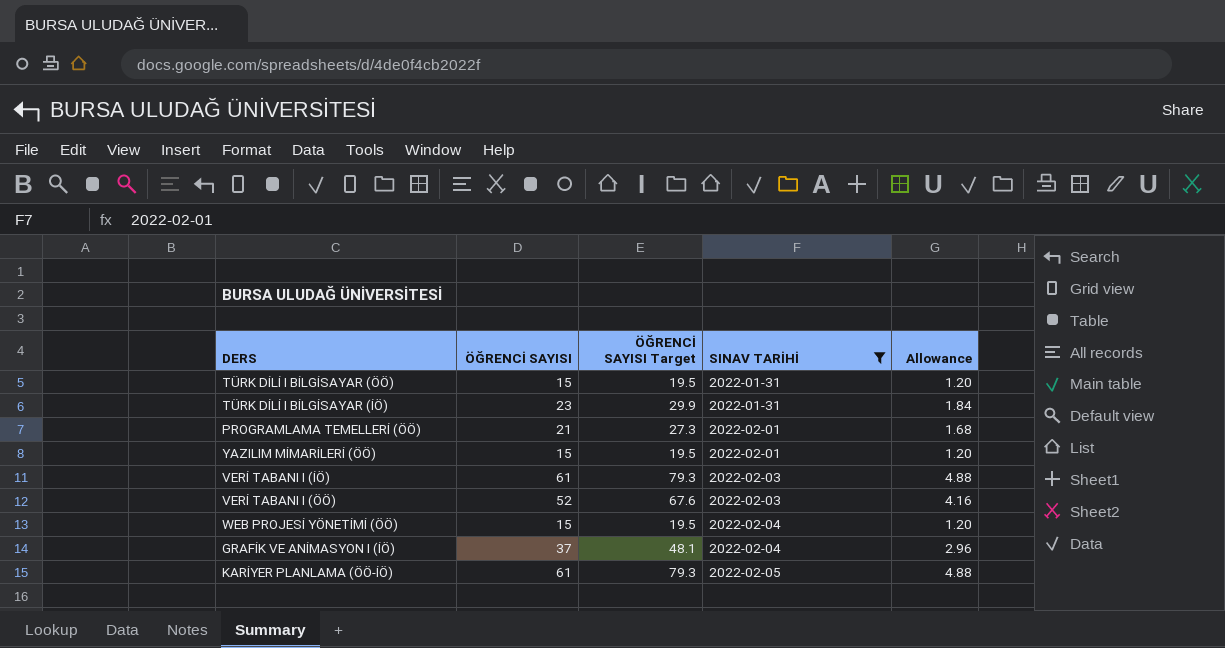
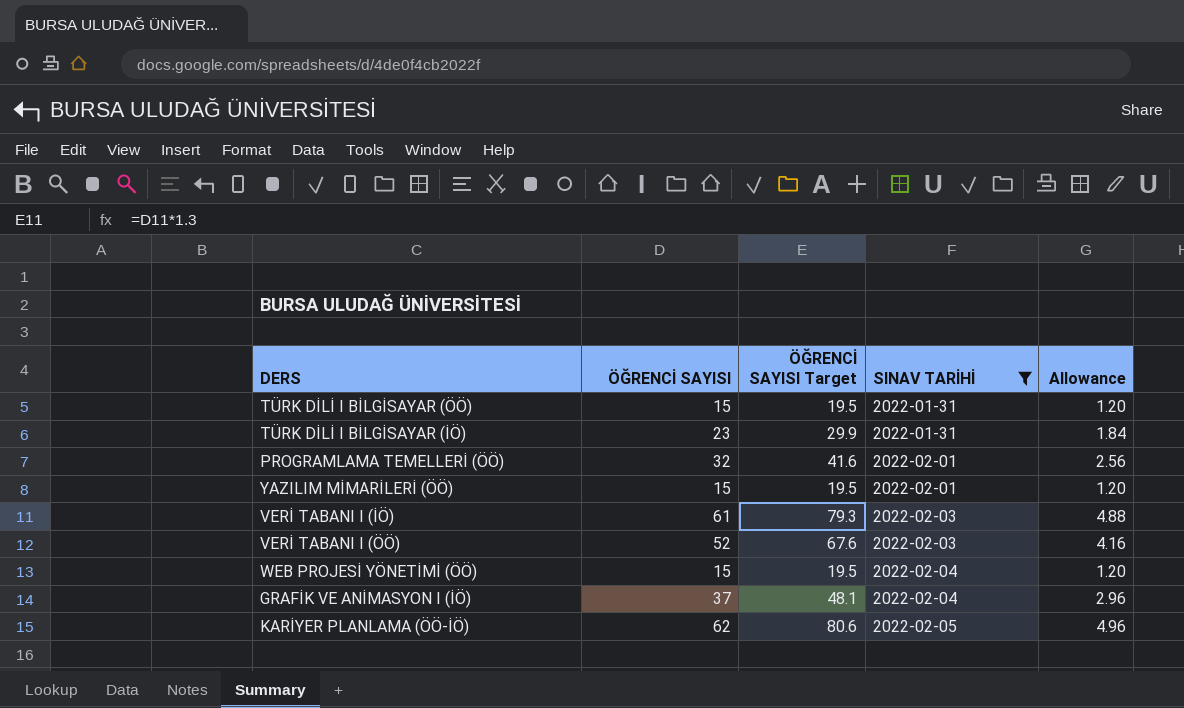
PROGRAMLAMA TEMELLERİ (ÖÖ) | ÖĞRENCİ SAYISI: 21 -> 32
PROGRAMLAMA TEMELLERİ (ÖÖ) | ÖĞRENCİ SAYISI Target: 27.3 -> 41.6
PROGRAMLAMA TEMELLERİ (ÖÖ) | Allowance: 1.68 -> 2.56
KARİYER PLANLAMA (ÖÖ-İÖ) | ÖĞRENCİ SAYISI: 61 -> 62
KARİYER PLANLAMA (ÖÖ-İÖ) | ÖĞRENCİ SAYISI Target: 79.3 -> 80.6
KARİYER PLANLAMA (ÖÖ-İÖ) | Allowance: 4.88 -> 4.96

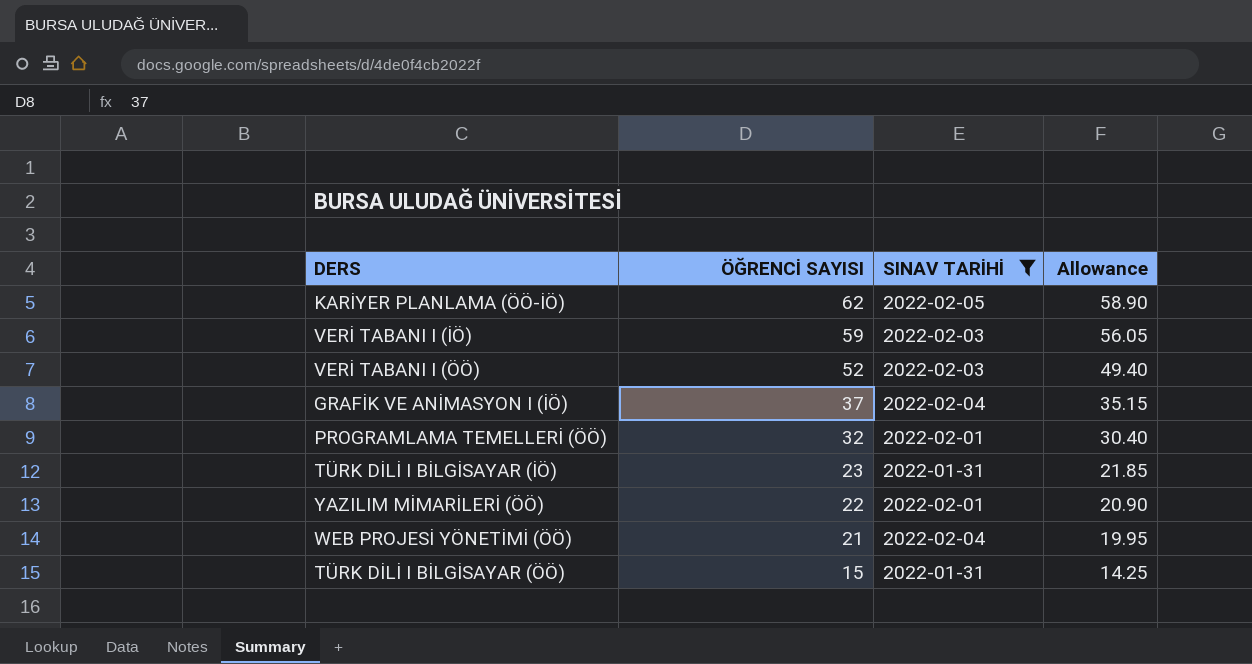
row order: SINAV TARİHİ ascending -> ÖĞRENCİ SAYISI descending
column ÖĞRENCİ SAYISI Target | formula: [ÖĞRENCİ SAYISI] * 1.3 -> none
column Allowance | formula: [ÖĞRENCİ SAYISI] * 0.08 -> [ÖĞRENCİ SAYISI] * 0.95
VERİ TABANI I (İÖ) | ÖĞRENCİ SAYISI: 61 -> 59
YAZILIM MİMARİLERİ (ÖÖ) | ÖĞRENCİ SAYISI: 15 -> 22
WEB PROJESİ YÖNETİMİ (ÖÖ) | ÖĞRENCİ SAYISI: 15 -> 21

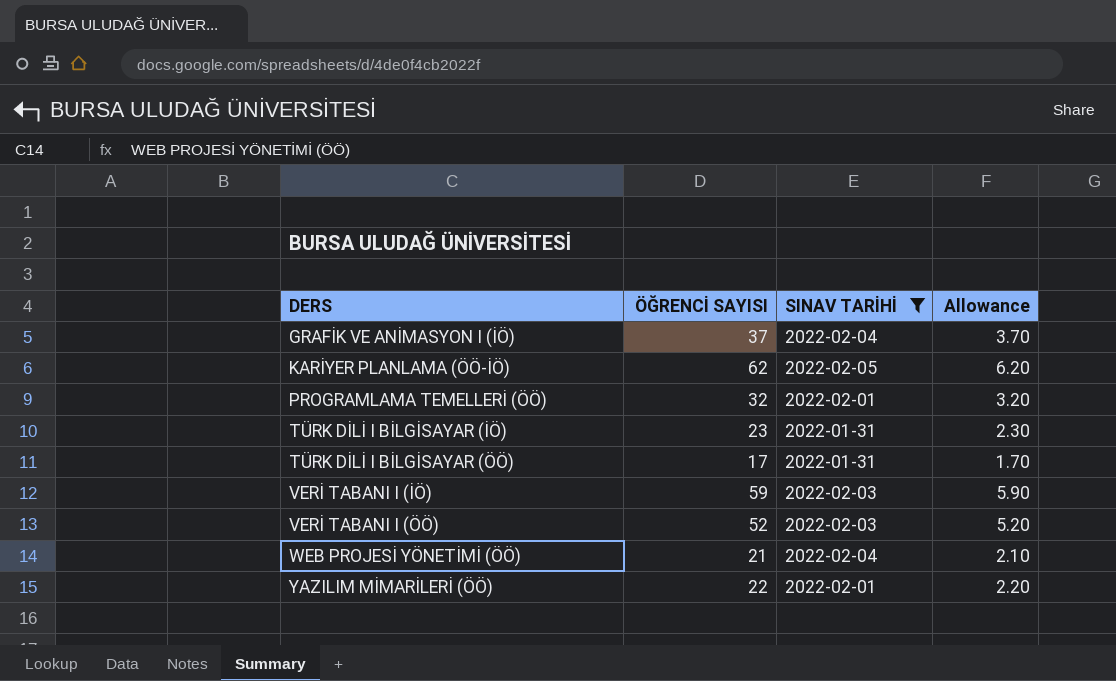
row order: ÖĞRENCİ SAYISI descending -> DERS ascending
column Allowance | formula: [ÖĞRENCİ SAYISI] * 0.95 -> [ÖĞRENCİ SAYISI] * 0.1
TÜRK DİLİ I BİLGİSAYAR (ÖÖ) | ÖĞRENCİ SAYISI: 15 -> 17

